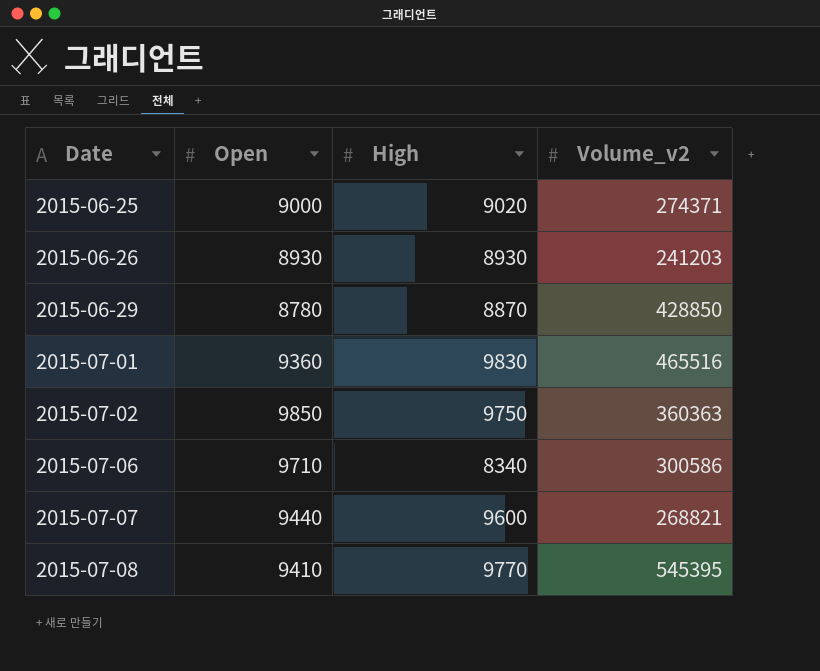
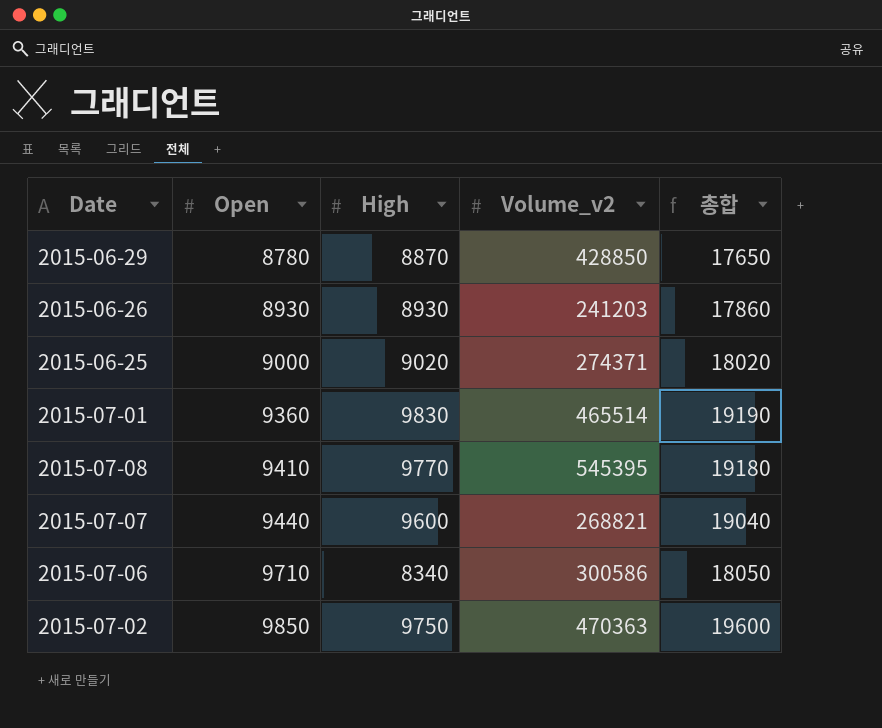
row order: Date ascending -> Open ascending
column 총합 | formula: none -> [Open] + [High]
2015-07-01 | Volume_v2: 465516 -> 465514
2015-07-02 | Volume_v2: 360363 -> 470363

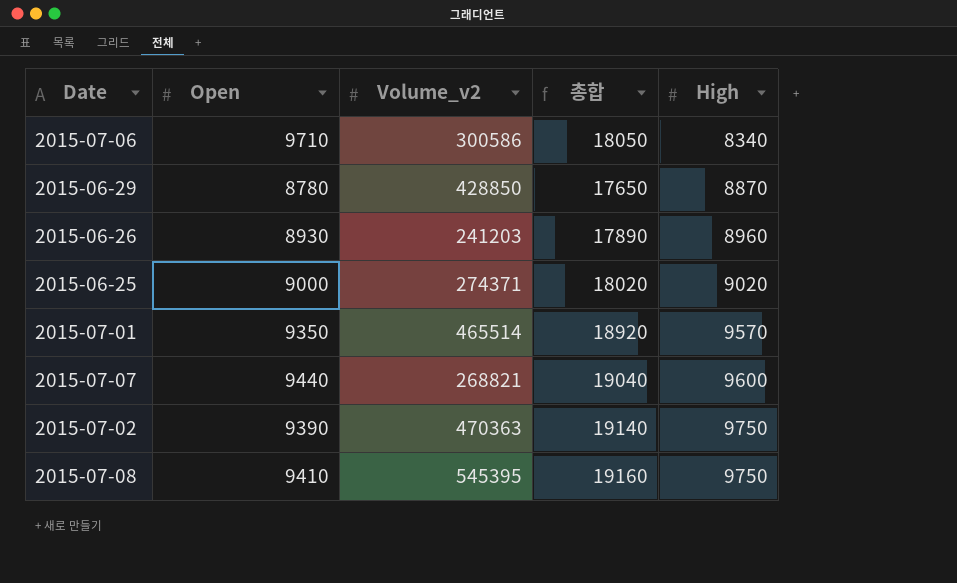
row order: Open ascending -> High ascending
column High | position: 3 -> 5
2015-06-26 | 총합: 17860 -> 17890
2015-06-26 | High: 8930 -> 8960
2015-07-01 | Open: 9360 -> 9350
2015-07-01 | 총합: 19190 -> 18920
2015-07-01 | High: 9830 -> 9570
2015-07-02 | Open: 9850 -> 9390
2015-07-02 | 총합: 19600 -> 19140
2015-07-08 | 총합: 19180 -> 19160
2015-07-08 | High: 9770 -> 9750

